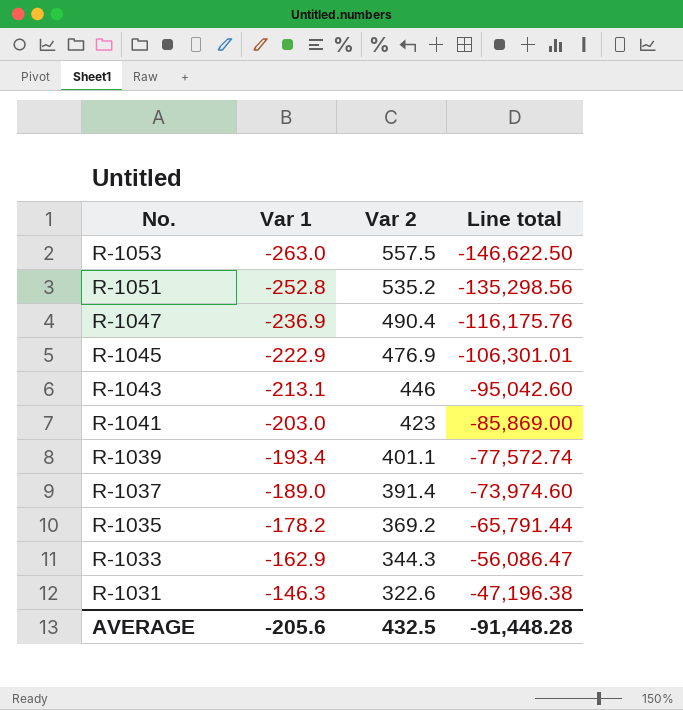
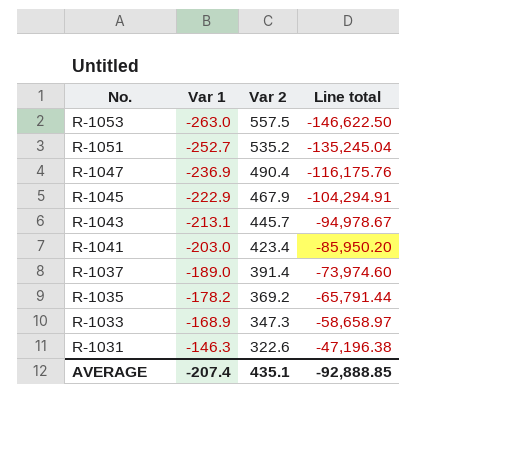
row R-1039: -193.4 | 401.1 | -77,572.74 -> none
R-1051 | Var 1: -252.8 -> -252.7
R-1051 | Line total: -135,298.56 -> -135,245.04
R-1045 | Var 2: 476.9 -> 467.9
R-1045 | Line total: -106,301.01 -> -104,294.91
R-1043 | Var 2: 446 -> 445.7
R-1043 | Line total: -95,042.60 -> -94,978.67
R-1041 | Var 2: 423 -> 423.4
R-1041 | Line total: -85,869.00 -> -85,950.20
R-1033 | Var 1: -162.9 -> -168.9
R-1033 | Var 2: 344.3 -> 347.3
R-1033 | Line total: -56,086.47 -> -58,658.97
AVERAGE | Var 1: -205.6 -> -207.4
AVERAGE | Var 2: 432.5 -> 435.1
AVERAGE | Line total: -91,448.28 -> -92,888.85

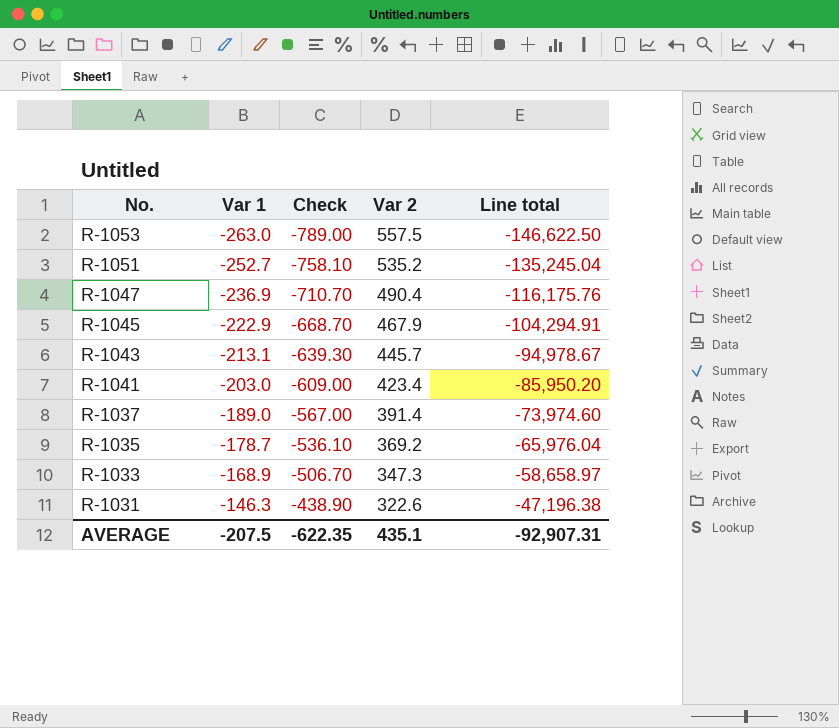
column Check | formula: none -> [Var 1] * 3
R-1035 | Var 1: -178.2 -> -178.7
R-1035 | Line total: -65,791.44 -> -65,976.04
AVERAGE | Var 1: -207.4 -> -207.5
AVERAGE | Line total: -92,888.85 -> -92,907.31

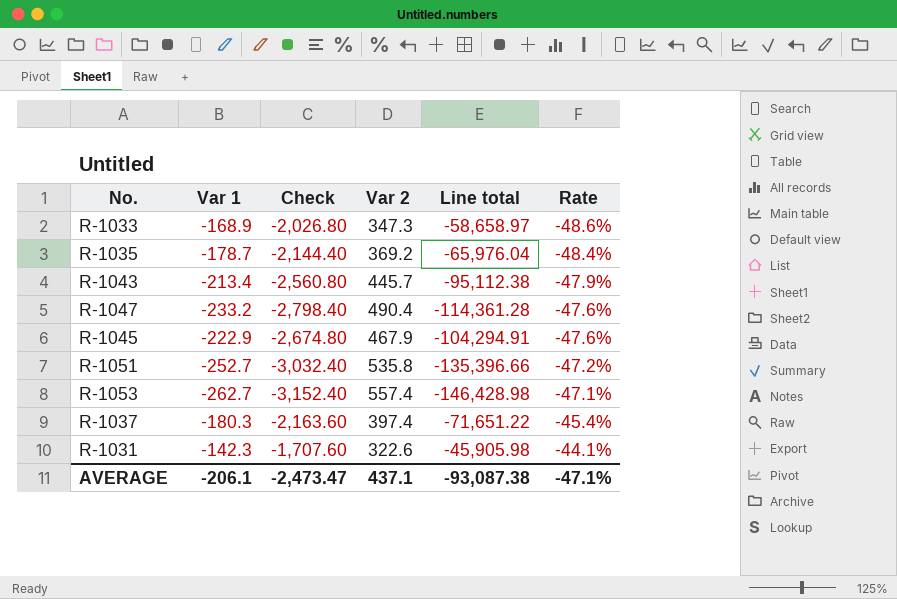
row order: No. descending -> Rate ascending
column Check | formula: [Var 1] * 3 -> [Var 1] * 12
column Rate | formula: none -> [Var 1] / [Var 2]
row R-1041: -203.0 | -609.00 | 423.4 | -85,950.20 -> none
R-1043 | Var 1: -213.1 -> -213.4
R-1043 | Line total: -94,978.67 -> -95,112.38
R-1047 | Var 1: -236.9 -> -233.2
R-1047 | Line total: -116,175.76 -> -114,361.28
R-1051 | Var 2: 535.2 -> 535.8
R-1051 | Line total: -135,245.04 -> -135,396.66
R-1053 | Var 1: -263.0 -> -262.7
R-1053 | Var 2: 557.5 -> 557.4
R-1053 | Line total: -146,622.50 -> -146,428.98
R-1037 | Var 1: -189.0 -> -180.3
R-1037 | Var 2: 391.4 -> 397.4
R-1037 | Line total: -73,974.60 -> -71,651.22
R-1031 | Var 1: -146.3 -> -142.3
R-1031 | Line total: -47,196.38 -> -45,905.98
AVERAGE | Var 1: -207.5 -> -206.1
AVERAGE | Check: -622.35 -> -2,473.47
AVERAGE | Var 2: 435.1 -> 437.1
AVERAGE | Line total: -92,907.31 -> -93,087.38

